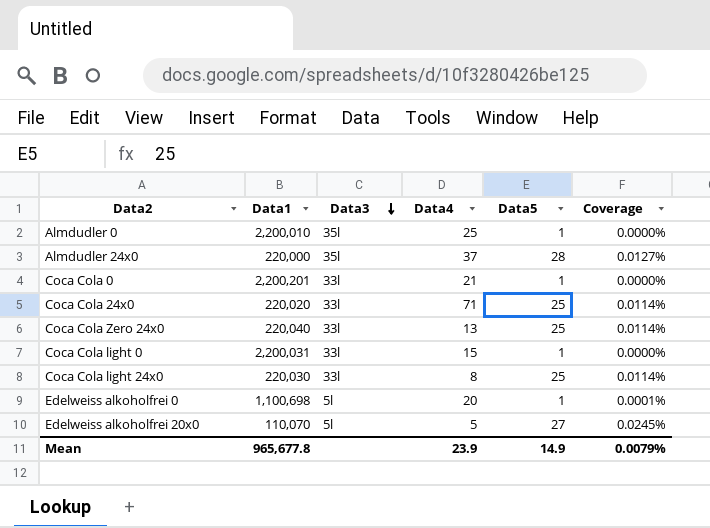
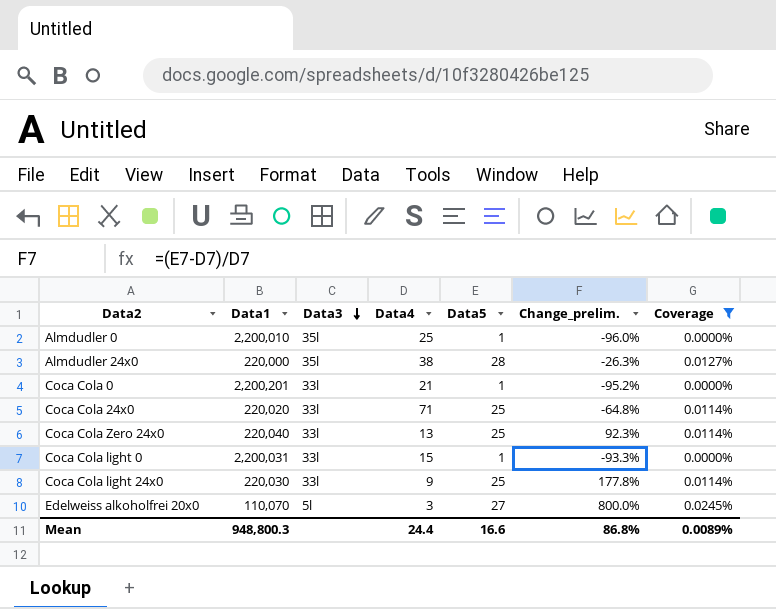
filter: none -> Coverage != 0.0001%
column Change_prelim. | formula: none -> ([Data5] - [Data4]) / [Data4]
Almdudler 24x0 | Data4: 37 -> 38
Coca Cola light 24x0 | Data4: 8 -> 9
Edelweiss alkoholfrei 20x0 | Data4: 5 -> 3
Mean | Data1: 965,677.8 -> 948,800.3
Mean | Data4: 23.9 -> 24.4
Mean | Data5: 14.9 -> 16.6
Mean | Coverage: 0.0079% -> 0.0089%

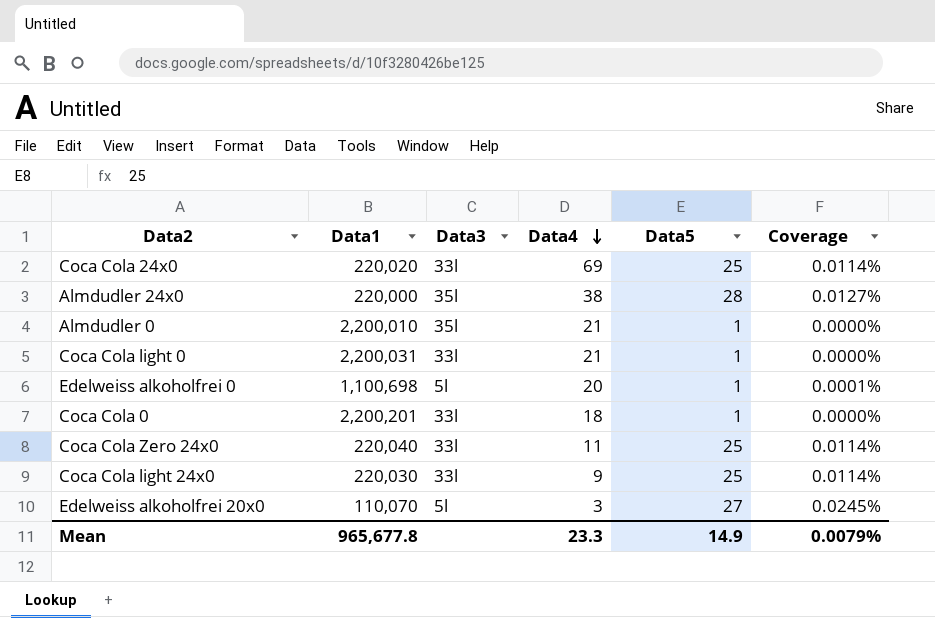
filter: Coverage != 0.0001% -> none
row order: Data3 descending -> Data4 descending
column Change_prelim. | formula: ([Data5] - [Data4]) / [Data4] -> none
Coca Cola 24x0 | Data4: 71 -> 69
Almdudler 0 | Data4: 25 -> 21
Coca Cola light 0 | Data4: 15 -> 21
Coca Cola 0 | Data4: 21 -> 18
Coca Cola Zero 24x0 | Data4: 13 -> 11
Mean | Data1: 948,800.3 -> 965,677.8
Mean | Data4: 24.4 -> 23.3
Mean | Data5: 16.6 -> 14.9
Mean | Coverage: 0.0089% -> 0.0079%

